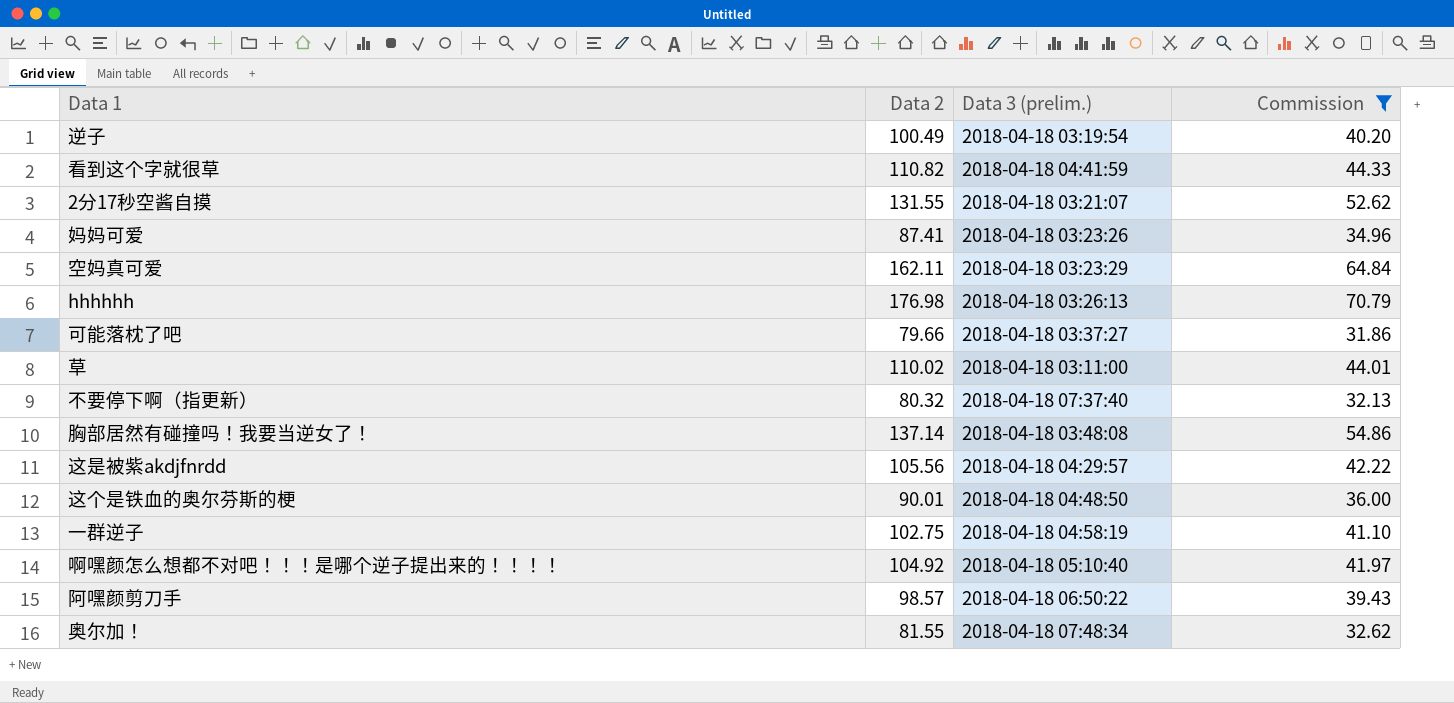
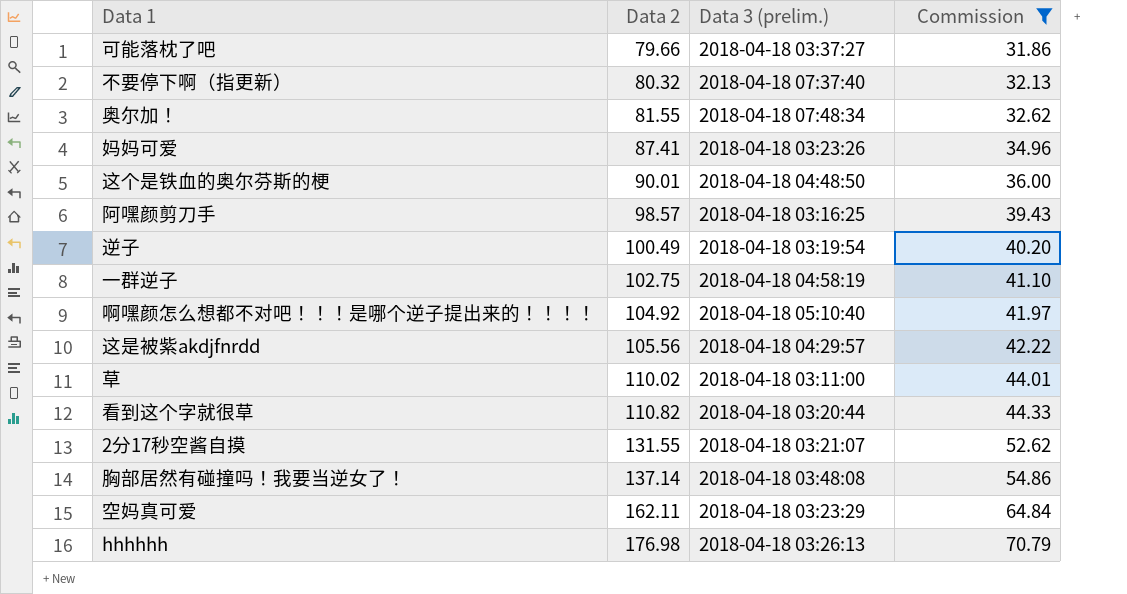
row order: none -> Data 2 ascending
阿嘿颜剪刀手 | Data 3 (prelim.): 2018-04-18 06:50:22 -> 2018-04-18 03:16:25
看到这个字就很草 | Data 3 (prelim.): 2018-04-18 04:41:59 -> 2018-04-18 03:20:44

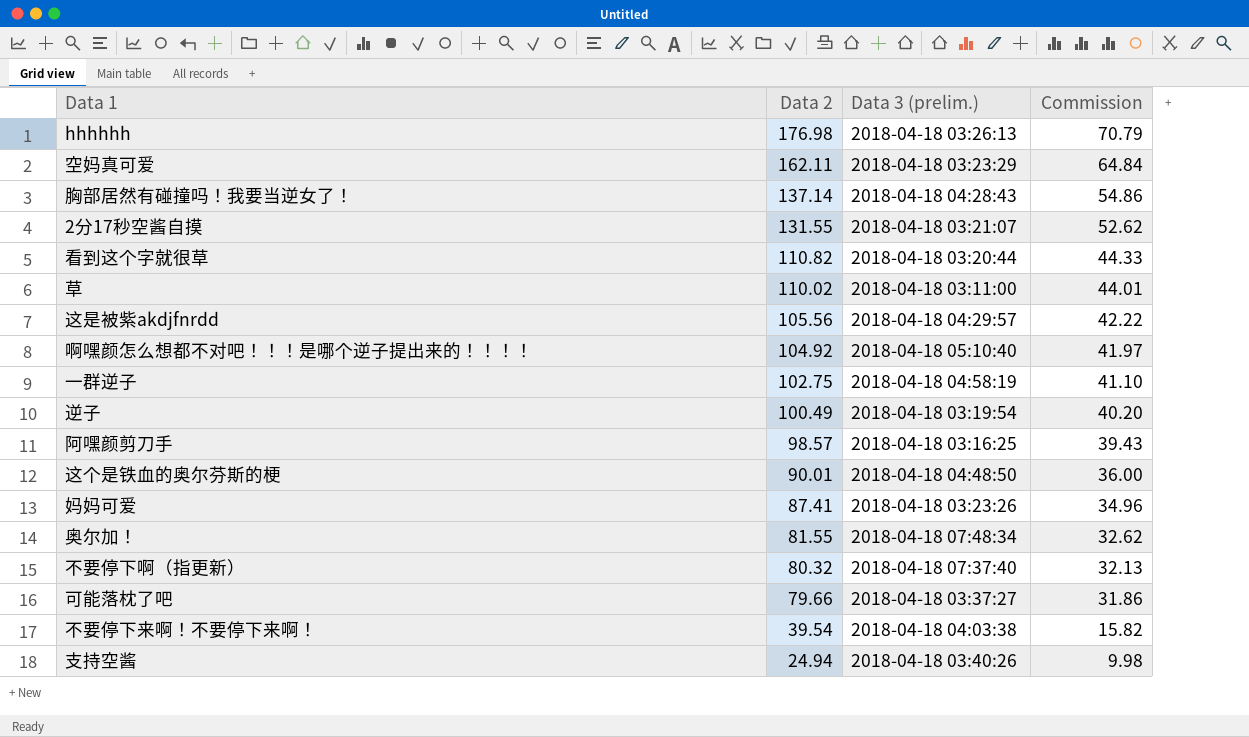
filter: Commission >= 31.86 -> none
row order: Data 2 ascending -> Data 2 descending
胸部居然有碰撞吗！我要当逆女了！ | Data 3 (prelim.): 2018-04-18 03:48:08 -> 2018-04-18 04:28:43

